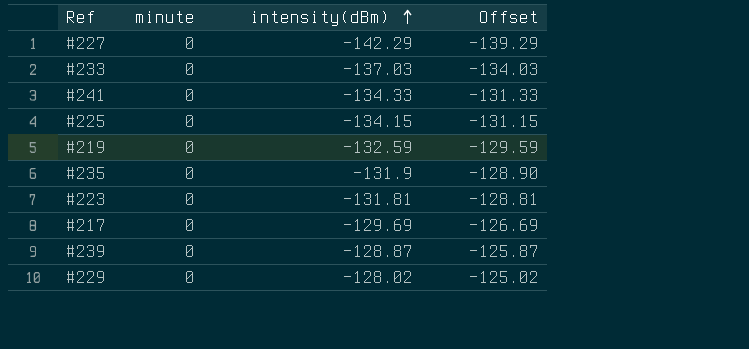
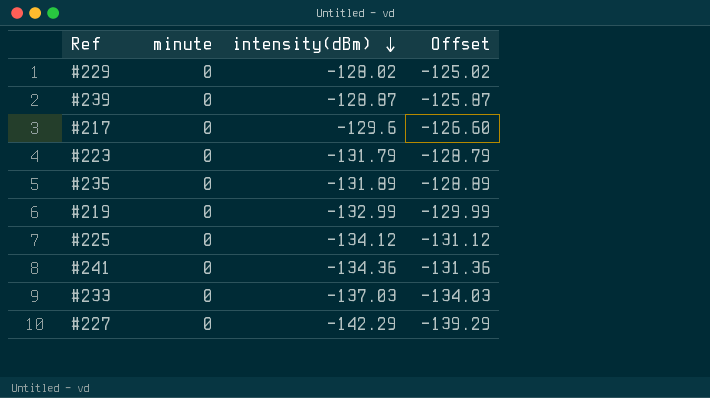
row order: intensity(dBm) ascending -> intensity(dBm) descending
#217 | intensity(dBm): -129.69 -> -129.6
#217 | Offset: -126.69 -> -126.60
#223 | intensity(dBm): -131.81 -> -131.79
#223 | Offset: -128.81 -> -128.79
#235 | intensity(dBm): -131.9 -> -131.89
#235 | Offset: -128.90 -> -128.89
#219 | intensity(dBm): -132.59 -> -132.99
#219 | Offset: -129.59 -> -129.99
#225 | intensity(dBm): -134.15 -> -134.12
#225 | Offset: -131.15 -> -131.12
#241 | intensity(dBm): -134.33 -> -134.36
#241 | Offset: -131.33 -> -131.36

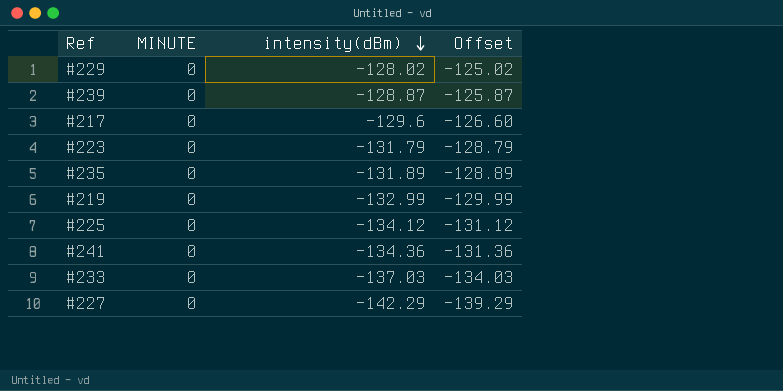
column name: minute -> MINUTE

